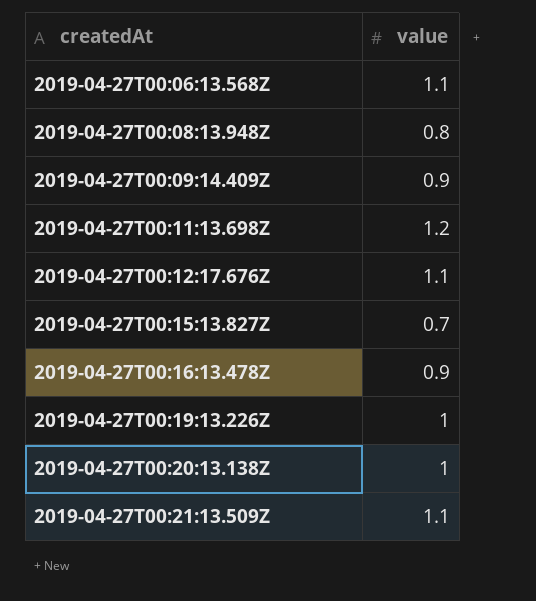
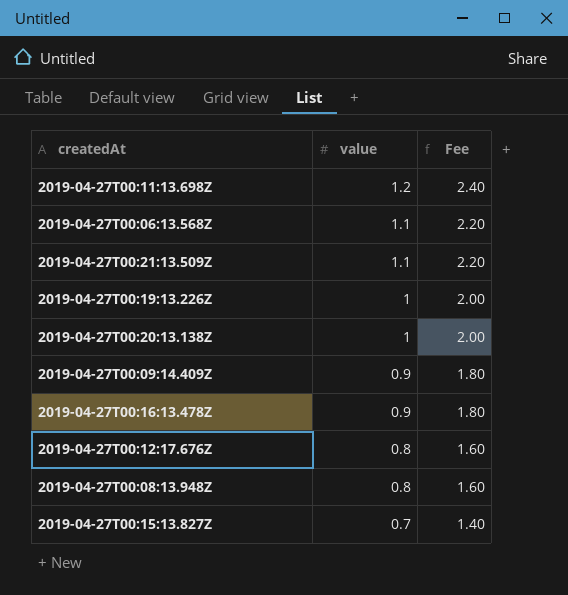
row order: createdAt ascending -> value descending
column Fee | formula: none -> [value] * 2
2019-04-27T00:12:17.676Z | value: 1.1 -> 0.8

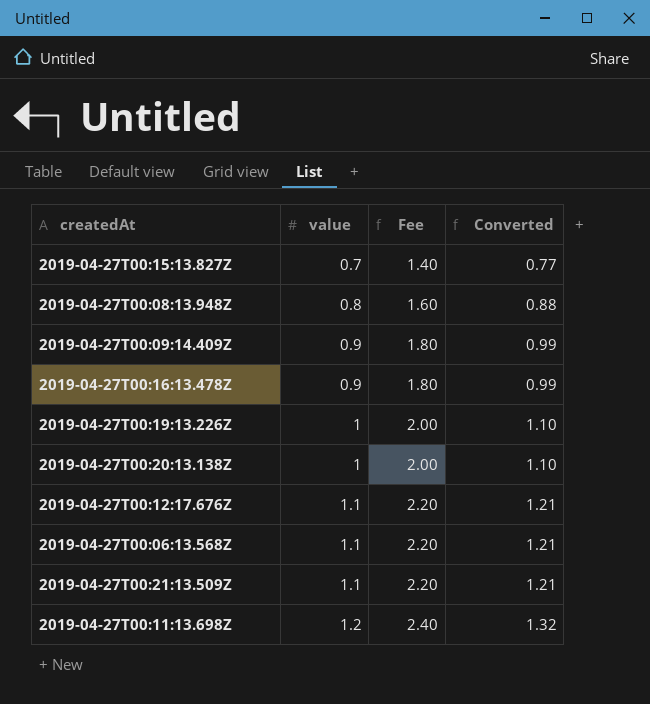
row order: value descending -> value ascending
column Converted | formula: none -> [value] * 1.1
2019-04-27T00:12:17.676Z | value: 0.8 -> 1.1
2019-04-27T00:12:17.676Z | Fee: 1.60 -> 2.20

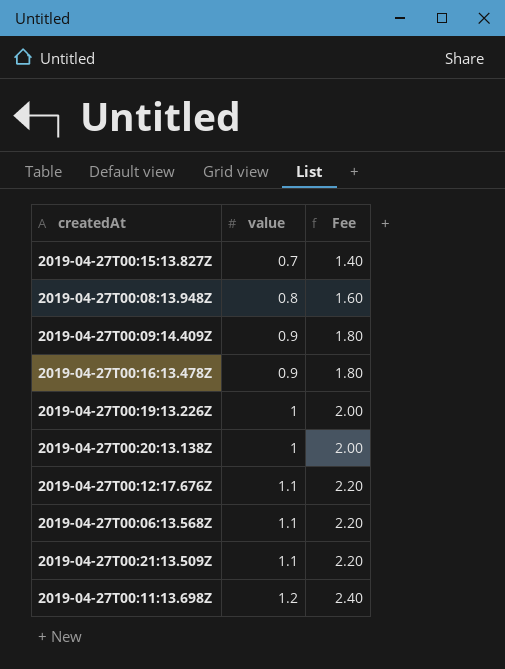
column Converted | formula: [value] * 1.1 -> none

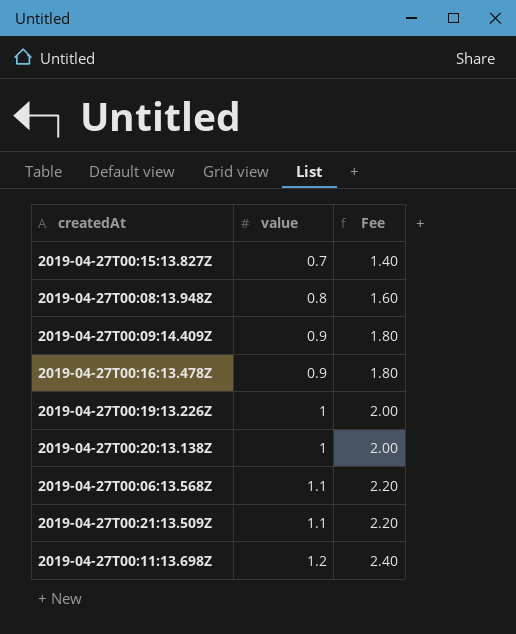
row 2019-04-27T00:12:17.676Z: 1.1 | 2.20 -> none

